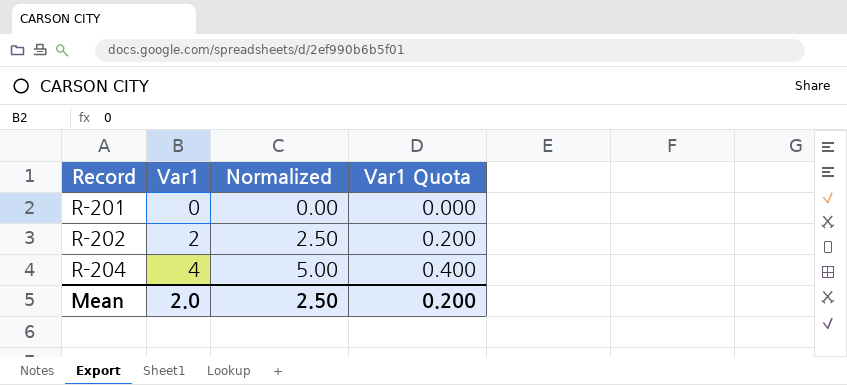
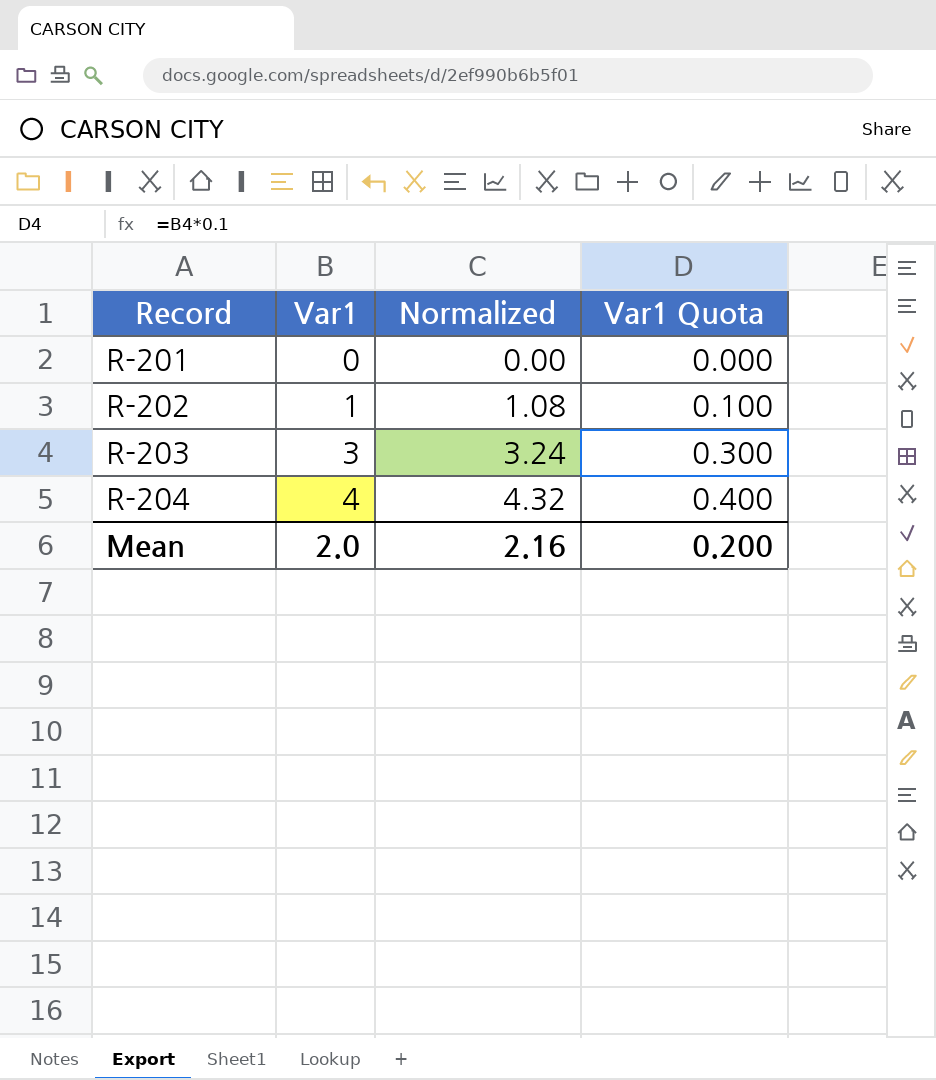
column Normalized | formula: [Var1] * 1.25 -> [Var1] * 1.08
R-202 | Var1: 2 -> 1
R-202 | Var1 Quota: 0.200 -> 0.100
row R-203: none -> 3 | 3.24 | 0.300
Mean | Normalized: 2.50 -> 2.16

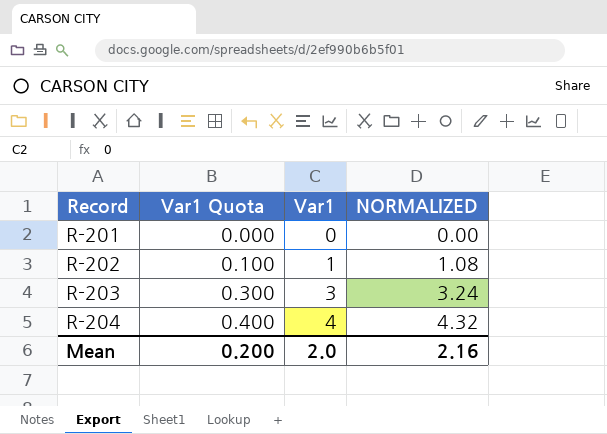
column Var1 Quota | position: 4 -> 2
column name: Normalized -> NORMALIZED

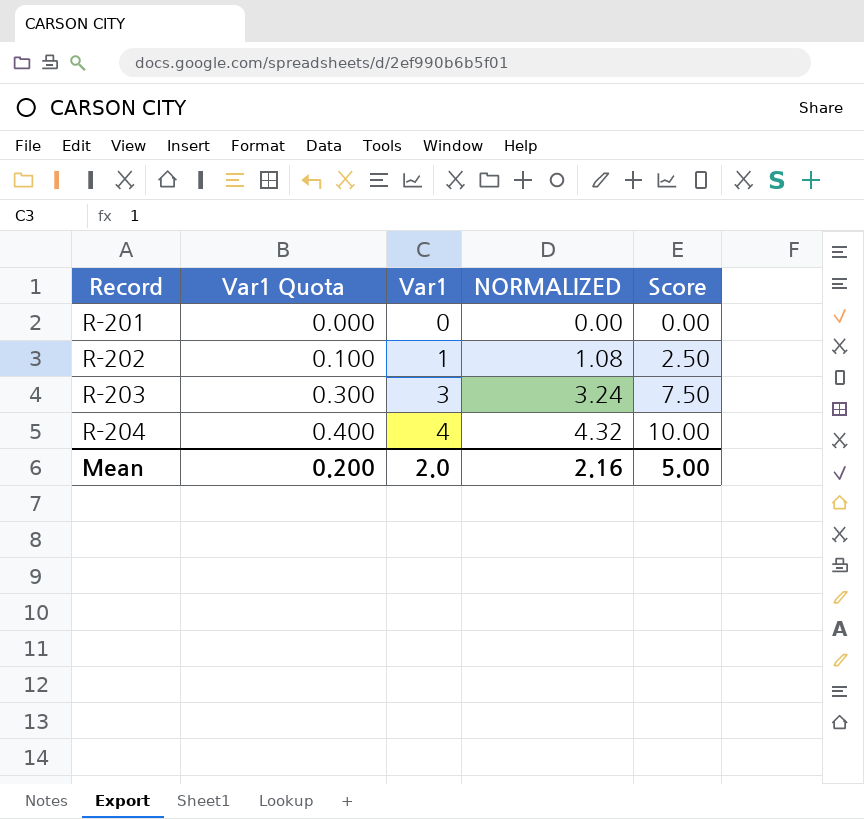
column Score | formula: none -> [Var1] * 2.5

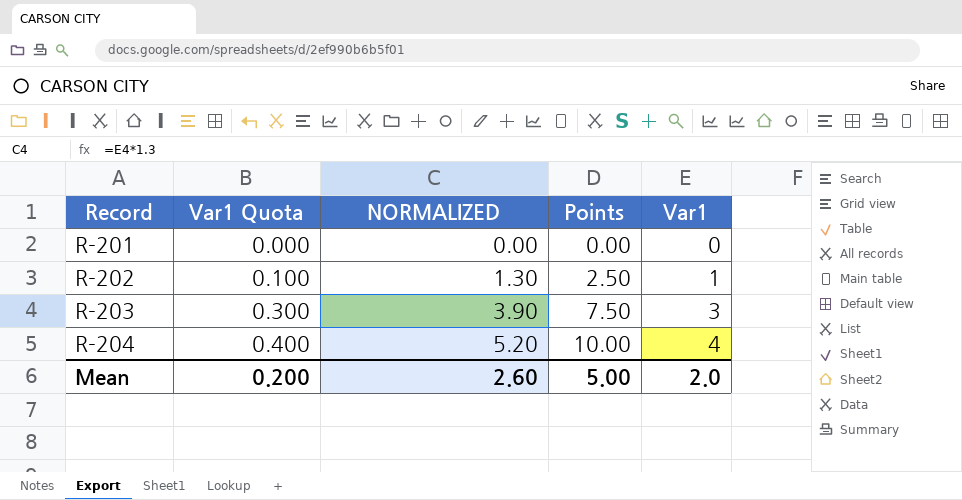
column NORMALIZED | formula: [Var1] * 1.08 -> [Var1] * 1.3
column name: Score -> Points
column Var1 | position: 3 -> 5
Mean | NORMALIZED: 2.16 -> 2.60

